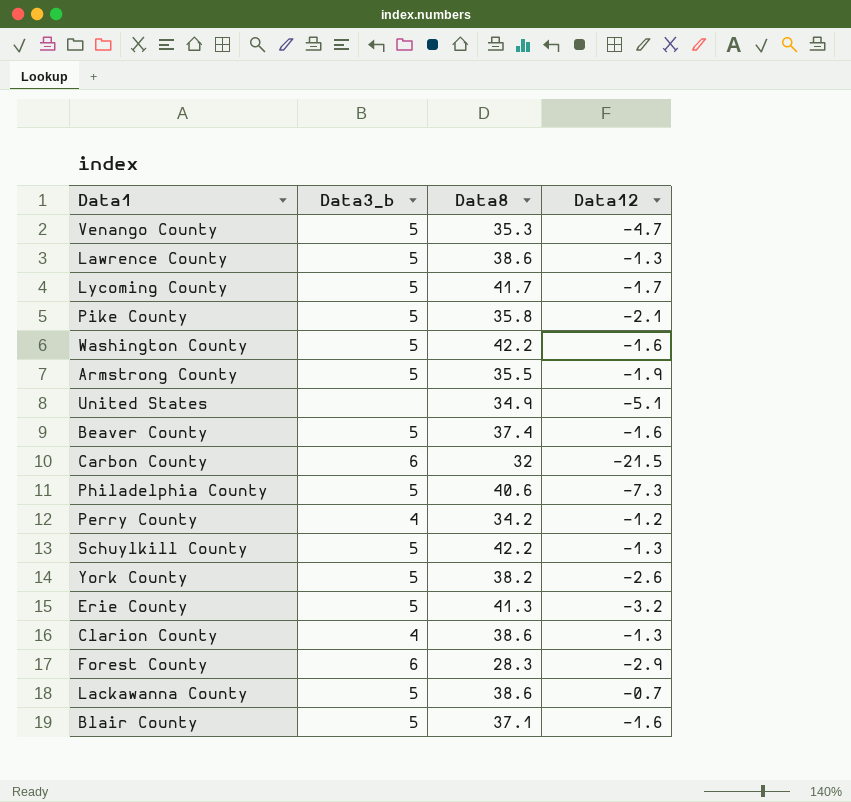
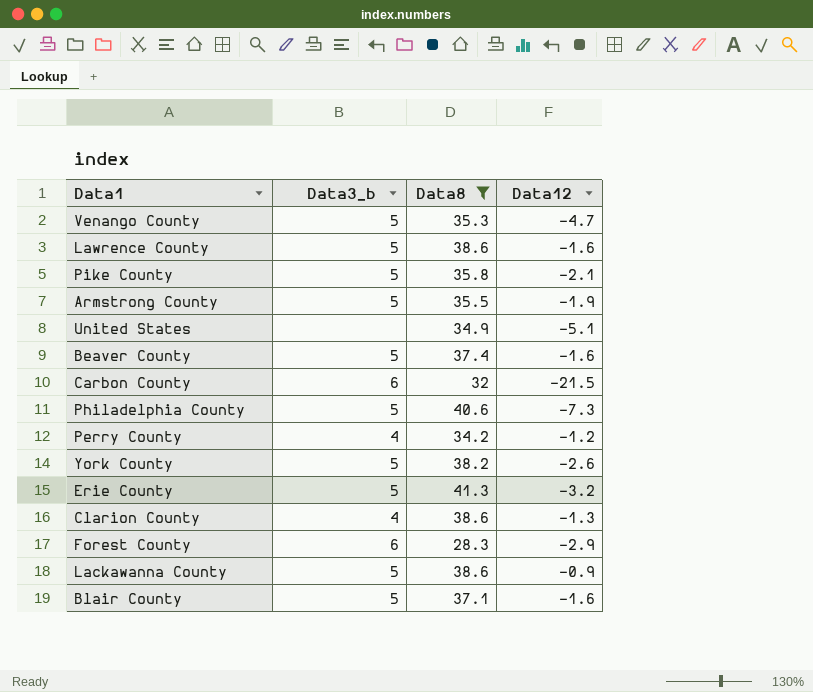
filter: none -> Data8 <= 41.3
Lawrence County | Data12: -1.3 -> -1.6
Lackawanna County | Data12: -0.7 -> -0.9

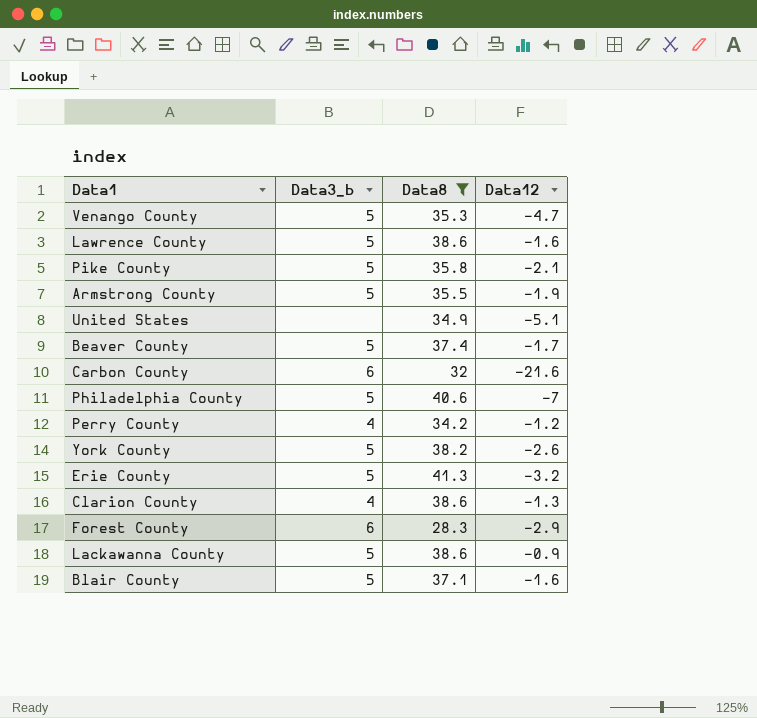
Beaver County | Data12: -1.6 -> -1.7
Carbon County | Data12: -21.5 -> -21.6
Philadelphia County | Data12: -7.3 -> -7

